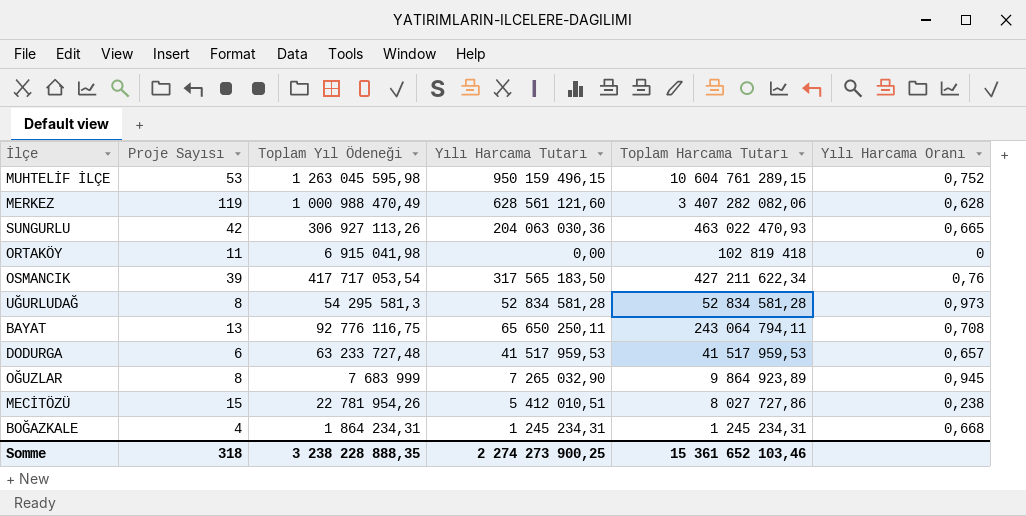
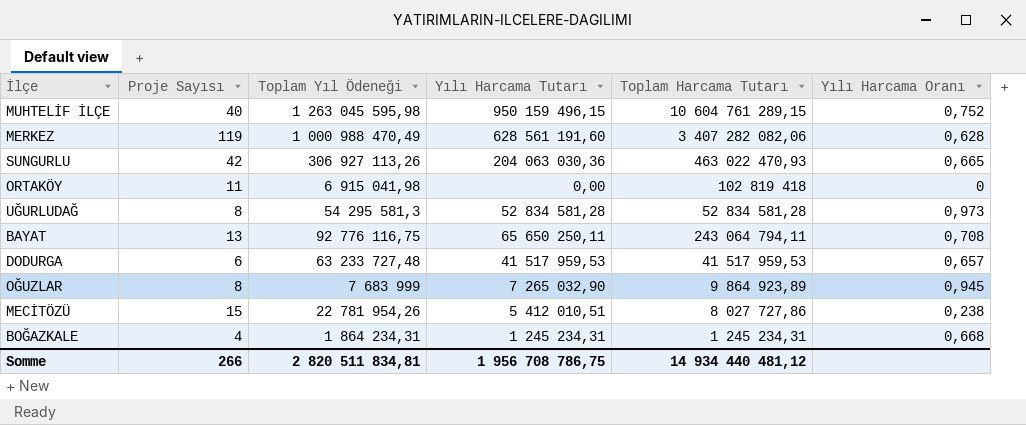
row OSMANCIK: 39 | 417 717 053,54 | 317 565 183,50 | 427 211 622,34 | 0,76 -> none
MUHTELİF İLÇE | Proje Sayısı: 53 -> 40
MERKEZ | Yılı Harcama Tutarı: 628 561 121,60 -> 628 561 191,60
Somme | Proje Sayısı: 318 -> 266
Somme | Toplam Yıl Ödeneği: 3 238 228 888,35 -> 2 820 511 834,81
Somme | Yılı Harcama Tutarı: 2 274 273 900,25 -> 1 956 708 786,75
Somme | Toplam Harcama Tutarı: 15 361 652 103,46 -> 14 934 440 481,12

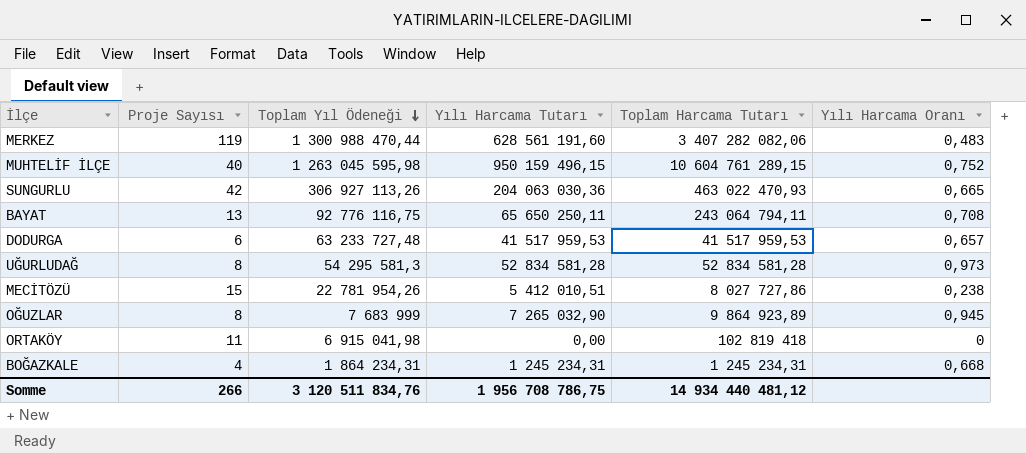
row order: none -> Toplam Yıl Ödeneği descending
MERKEZ | Toplam Yıl Ödeneği: 1 000 988 470,49 -> 1 300 988 470,44
MERKEZ | Yılı Harcama Oranı: 0,628 -> 0,483
Somme | Toplam Yıl Ödeneği: 2 820 511 834,81 -> 3 120 511 834,76

